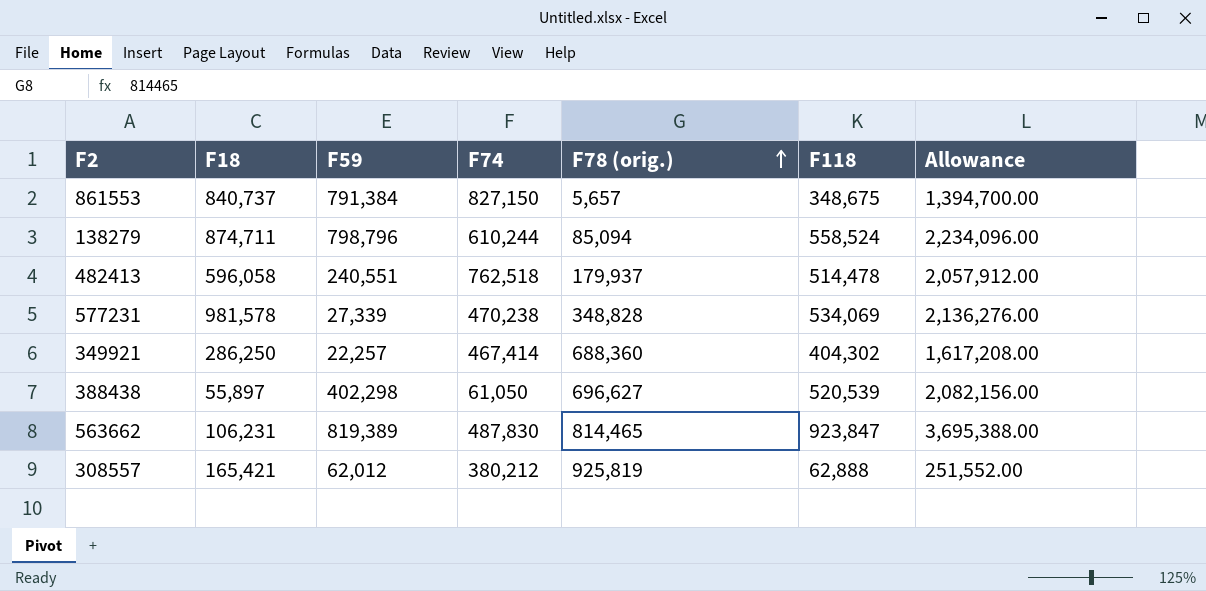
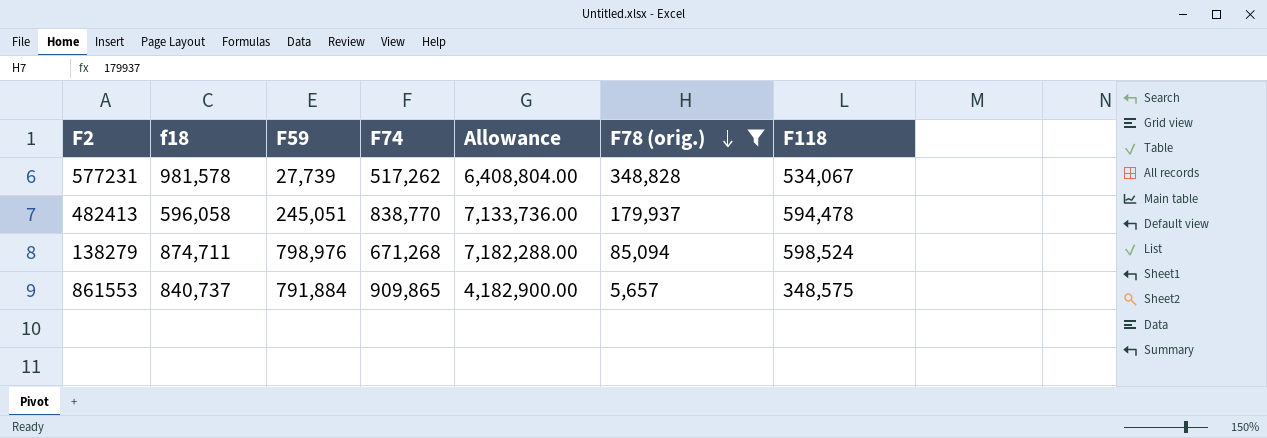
filter: none -> F78 (orig.) <= 348,828
row order: F78 (orig.) ascending -> F78 (orig.) descending
column name: F18 -> f18
column Allowance | formula: [F118] * 4 -> [F118] * 12
column Allowance | position: 7 -> 5
577231 | F59: 27,339 -> 27,739
577231 | F74: 470,238 -> 517,262
577231 | F118: 534,069 -> 534,067
482413 | F59: 240,551 -> 245,051
482413 | F74: 762,518 -> 838,770
482413 | F118: 514,478 -> 594,478
138279 | F59: 798,796 -> 798,976
138279 | F74: 610,244 -> 671,268
138279 | F118: 558,524 -> 598,524
861553 | F59: 791,384 -> 791,884
861553 | F74: 827,150 -> 909,865
861553 | F118: 348,675 -> 348,575

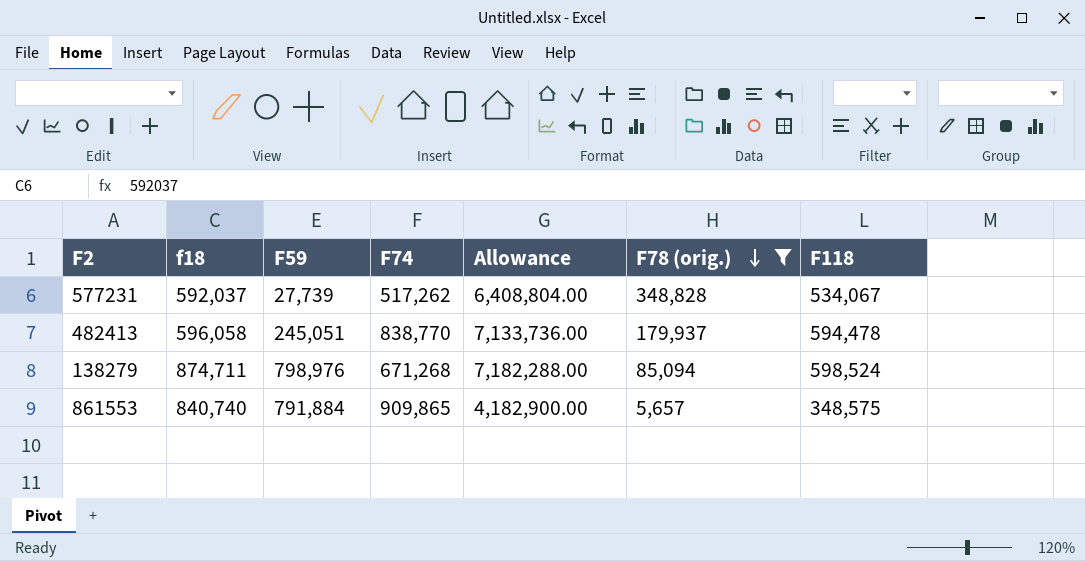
577231 | f18: 981,578 -> 592,037
861553 | f18: 840,737 -> 840,740

